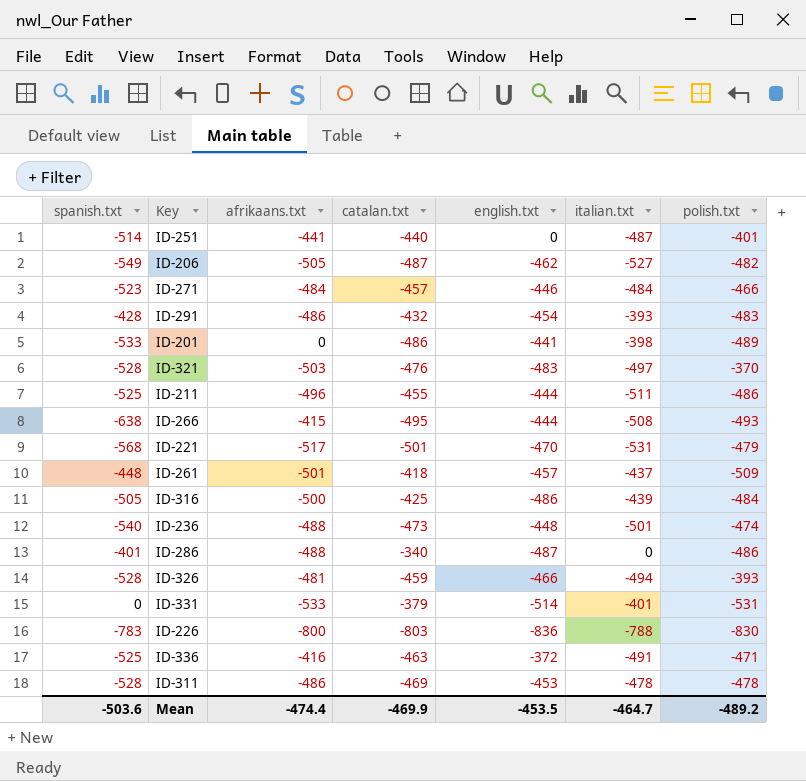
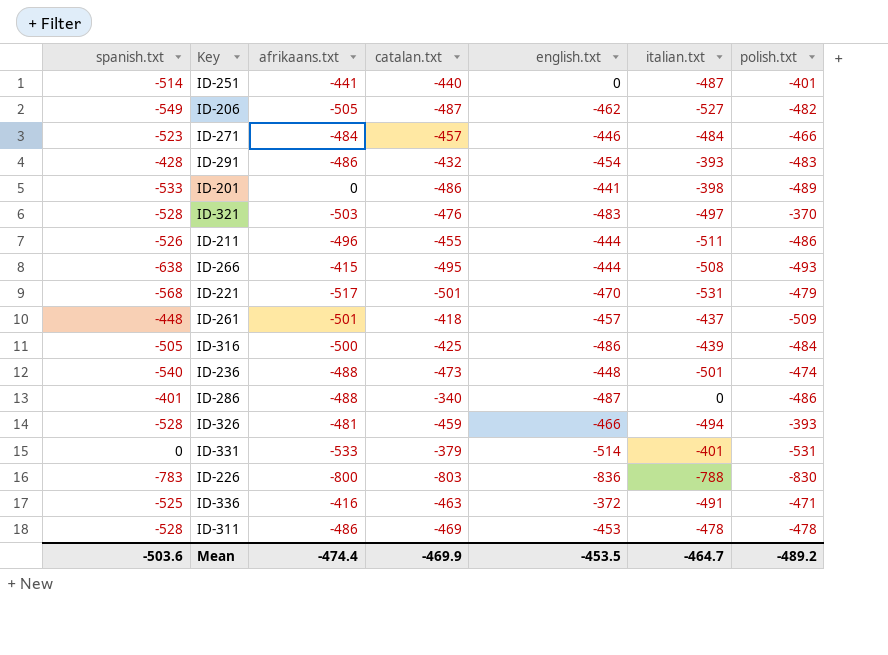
ID-211 | spanish.txt: -525 -> -526

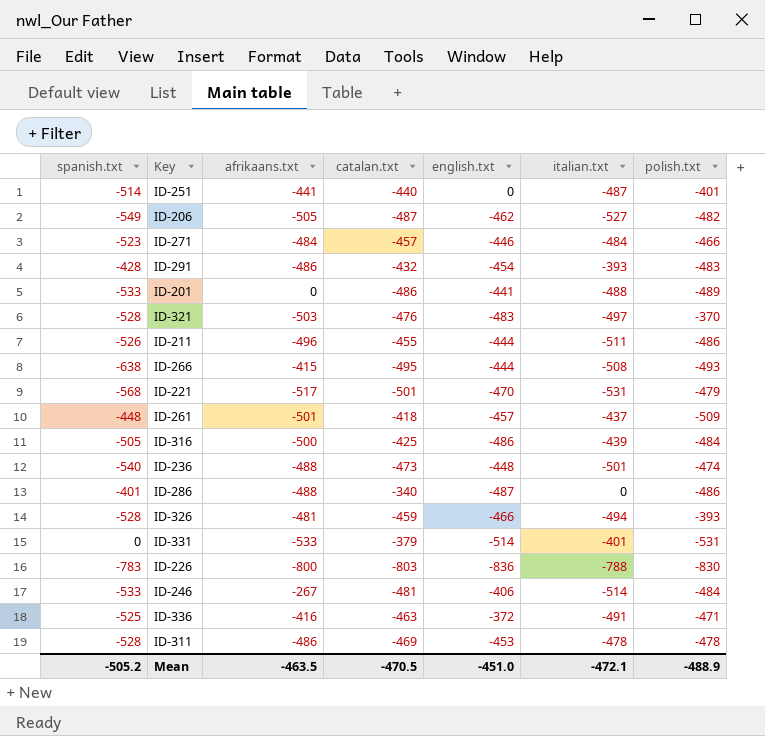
ID-201 | italian.txt: -398 -> -488
row ID-246: none -> -533 | -267 | -481 | -406 | -514 | -484
Mean | spanish.txt: -503.6 -> -505.2
Mean | afrikaans.txt: -474.4 -> -463.5
Mean | catalan.txt: -469.9 -> -470.5
Mean | english.txt: -453.5 -> -451.0
Mean | italian.txt: -464.7 -> -472.1
Mean | polish.txt: -489.2 -> -488.9

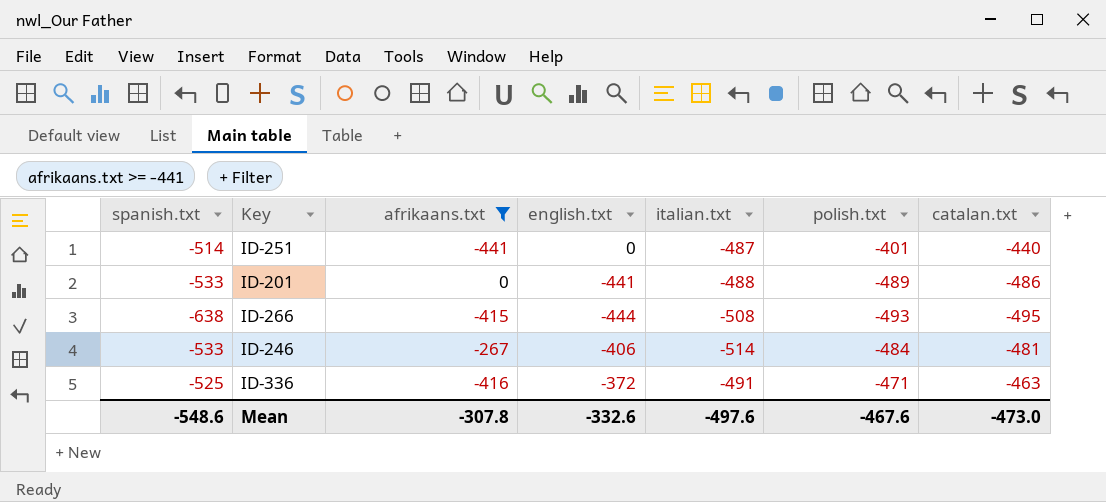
filter: none -> afrikaans.txt >= -441
column catalan.txt | position: 4 -> 7
Mean | spanish.txt: -505.2 -> -548.6
Mean | afrikaans.txt: -463.5 -> -307.8
Mean | english.txt: -451.0 -> -332.6
Mean | italian.txt: -472.1 -> -497.6
Mean | polish.txt: -488.9 -> -467.6
Mean | catalan.txt: -470.5 -> -473.0

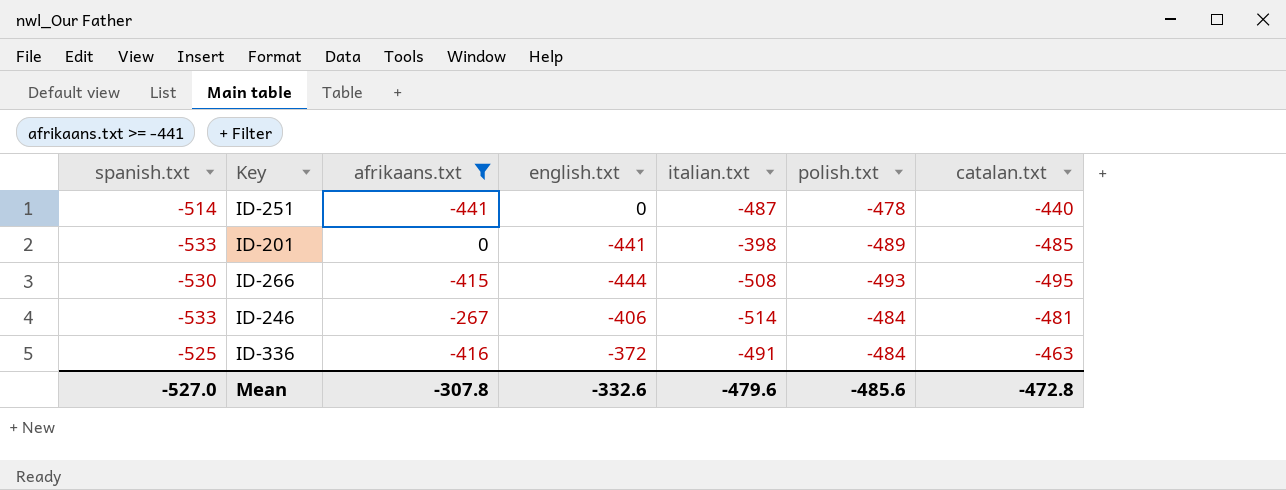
ID-251 | polish.txt: -401 -> -478
ID-201 | italian.txt: -488 -> -398
ID-201 | catalan.txt: -486 -> -485
ID-266 | spanish.txt: -638 -> -530
ID-336 | polish.txt: -471 -> -484
Mean | spanish.txt: -548.6 -> -527.0
Mean | italian.txt: -497.6 -> -479.6
Mean | polish.txt: -467.6 -> -485.6
Mean | catalan.txt: -473.0 -> -472.8

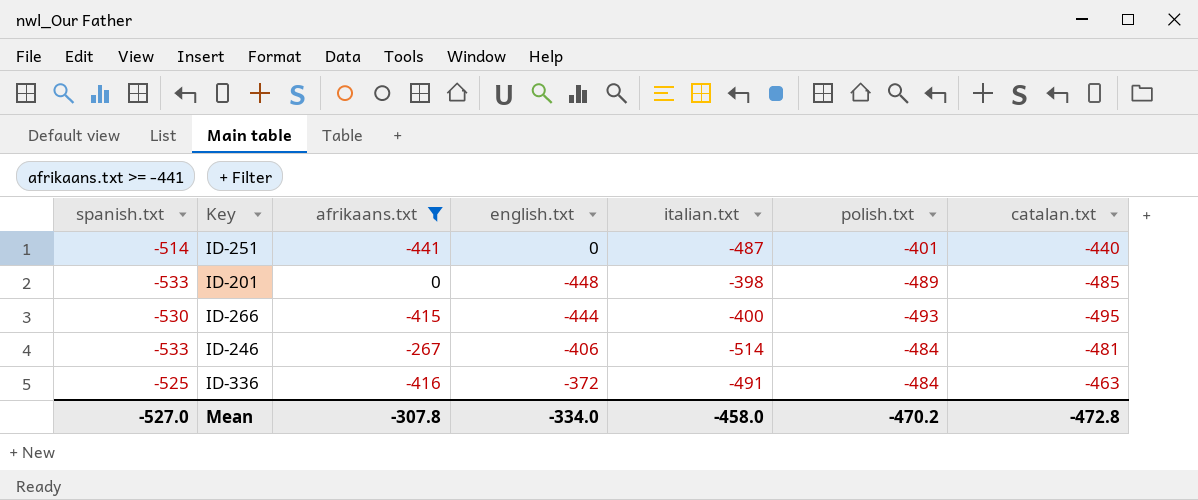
ID-251 | polish.txt: -478 -> -401
ID-201 | english.txt: -441 -> -448
ID-266 | italian.txt: -508 -> -400
Mean | english.txt: -332.6 -> -334.0
Mean | italian.txt: -479.6 -> -458.0
Mean | polish.txt: -485.6 -> -470.2

